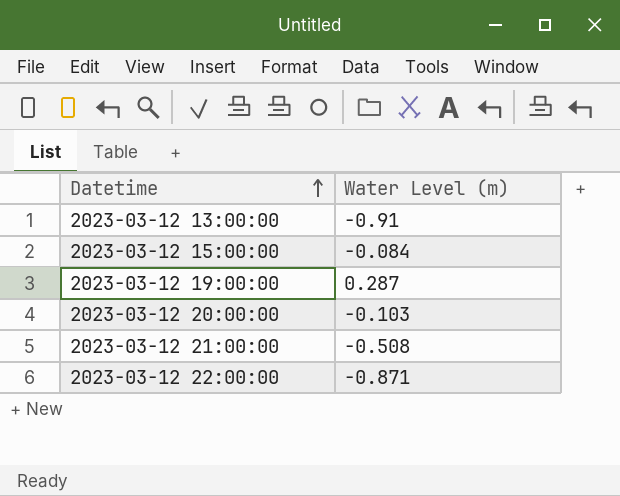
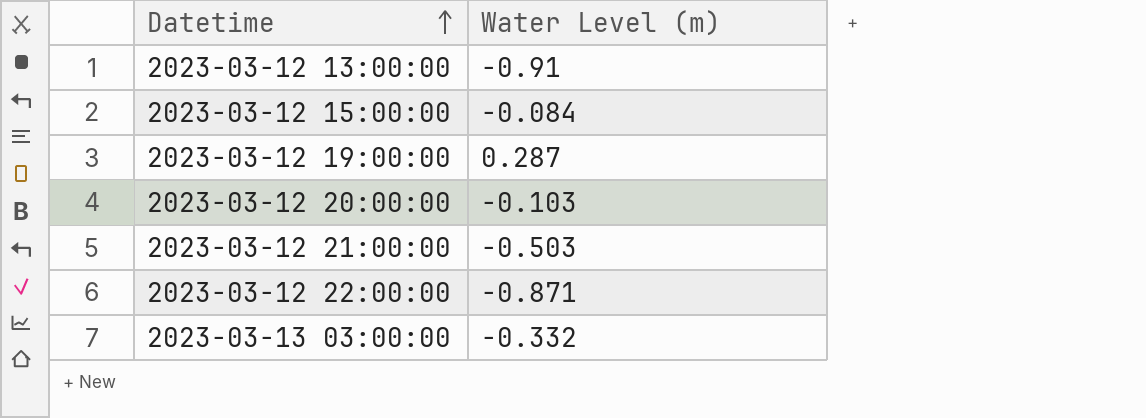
2023-03-12 21:00:00 | Water Level (m): -0.508 -> -0.503
row 2023-03-13 03:00:00: none -> -0.332

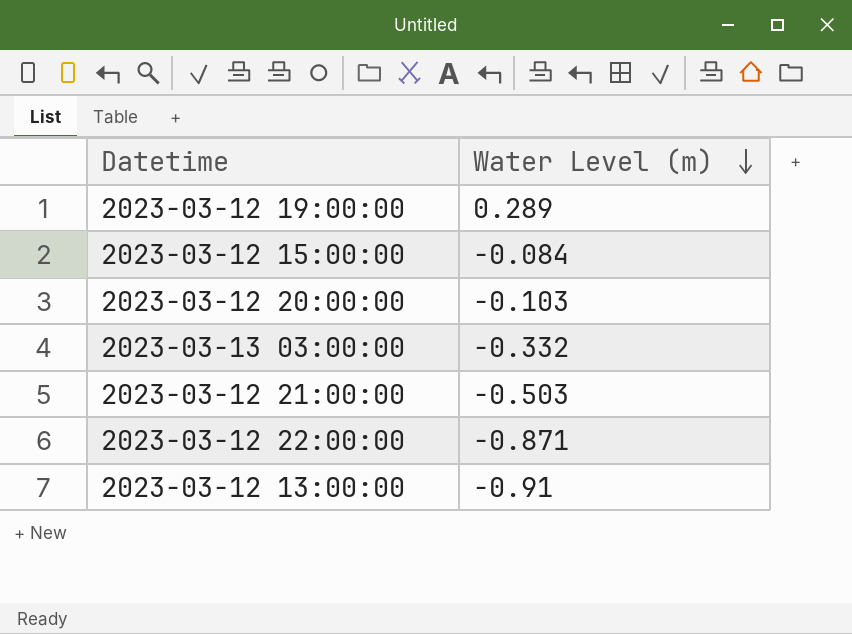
row order: Datetime ascending -> Water Level (m) descending
2023-03-12 19:00:00 | Water Level (m): 0.287 -> 0.289

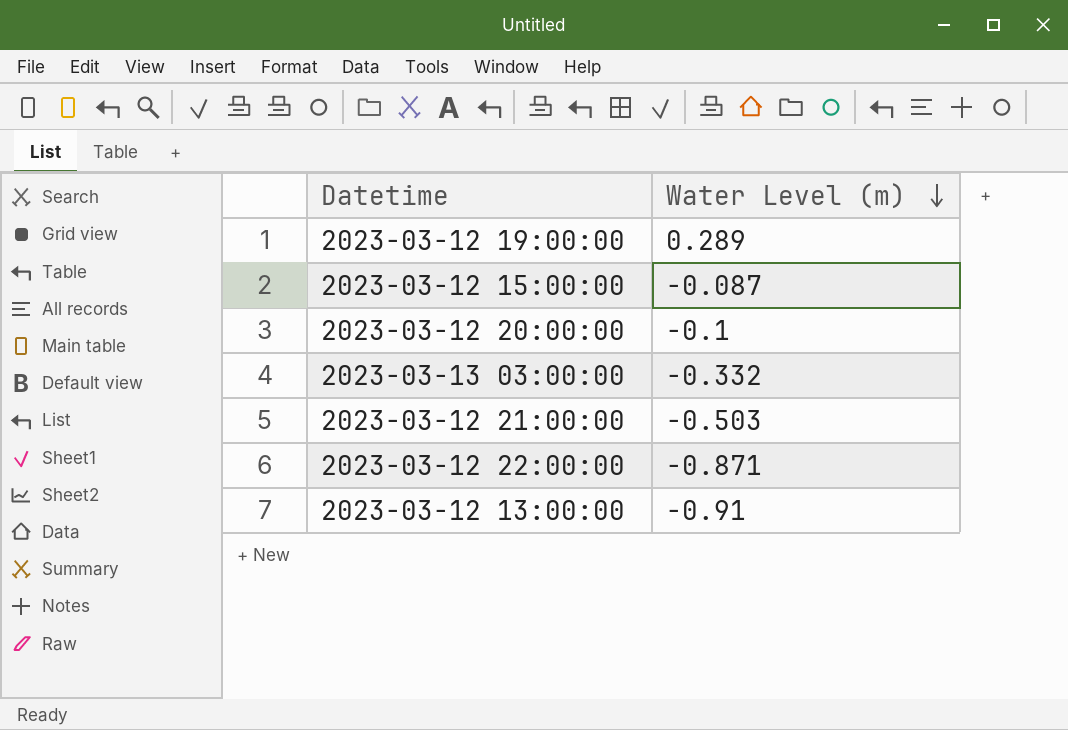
2023-03-12 15:00:00 | Water Level (m): -0.084 -> -0.087
2023-03-12 20:00:00 | Water Level (m): -0.103 -> -0.1

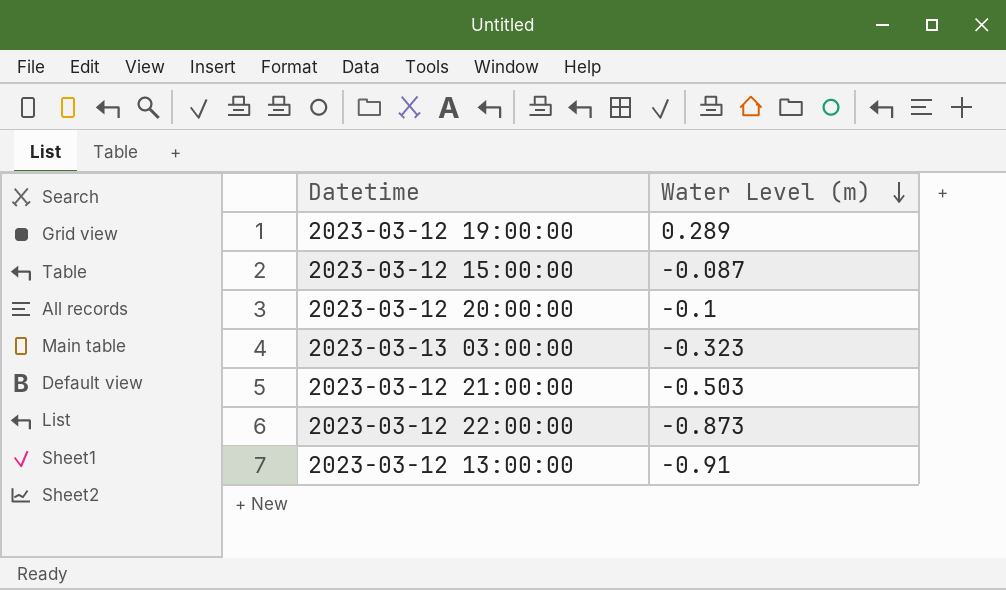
2023-03-13 03:00:00 | Water Level (m): -0.332 -> -0.323
2023-03-12 22:00:00 | Water Level (m): -0.871 -> -0.873

